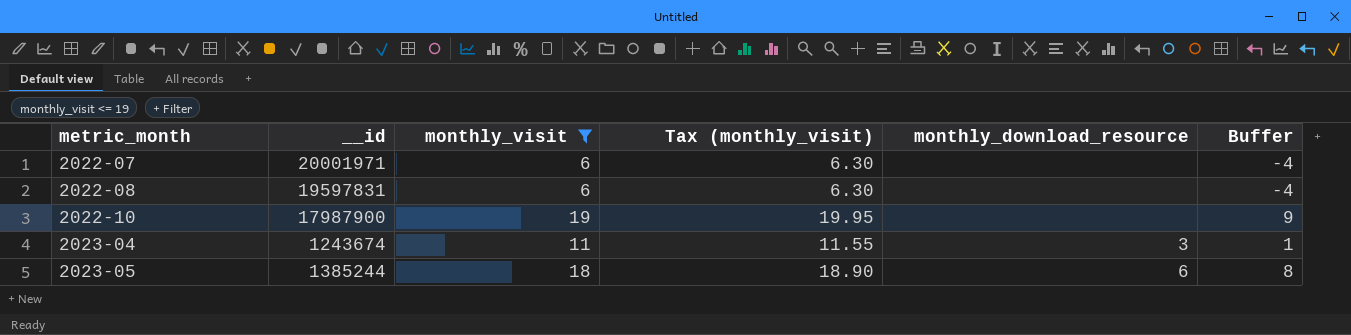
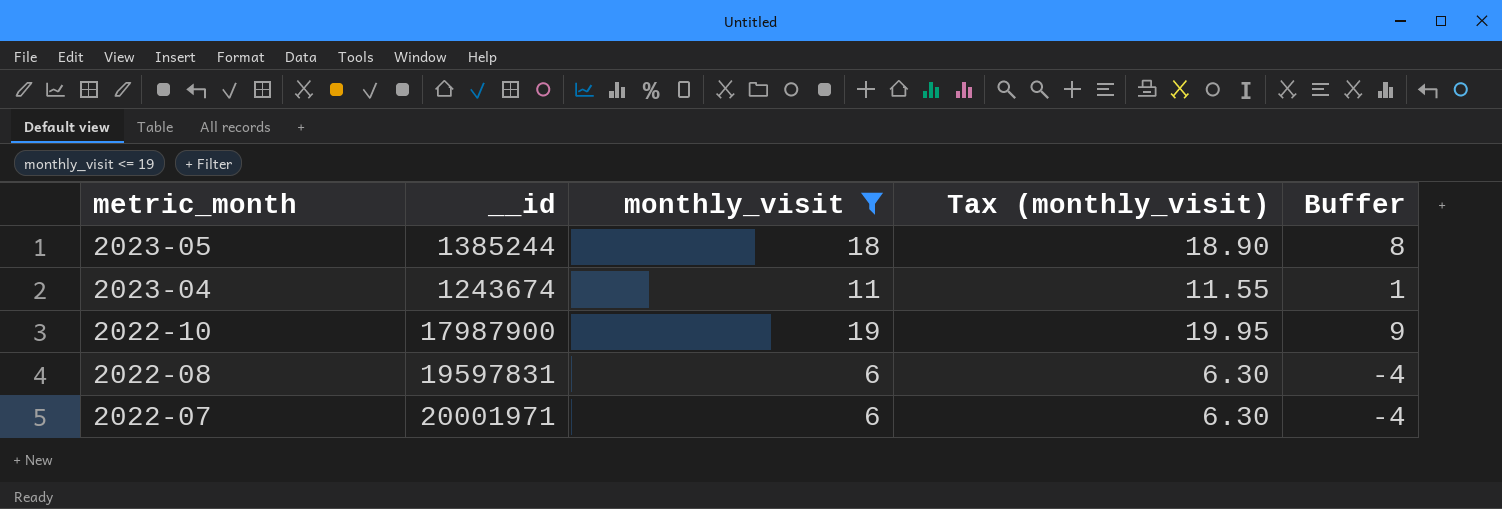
row order: metric_month ascending -> metric_month descending
column monthly_download_resource | position: 5 -> none

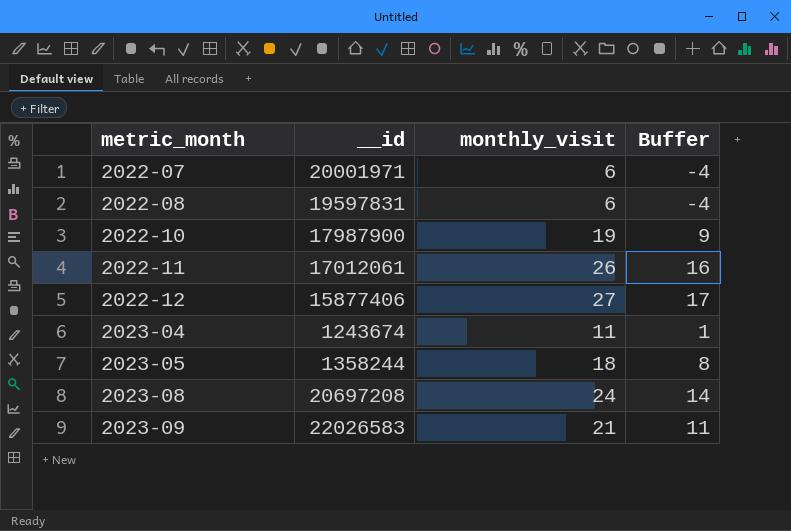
filter: monthly_visit <= 19 -> none
row order: metric_month descending -> metric_month ascending
column Tax (monthly_visit) | formula: [monthly_visit] * 1.05 -> none
2023-05 | __id: 1385244 -> 1358244

